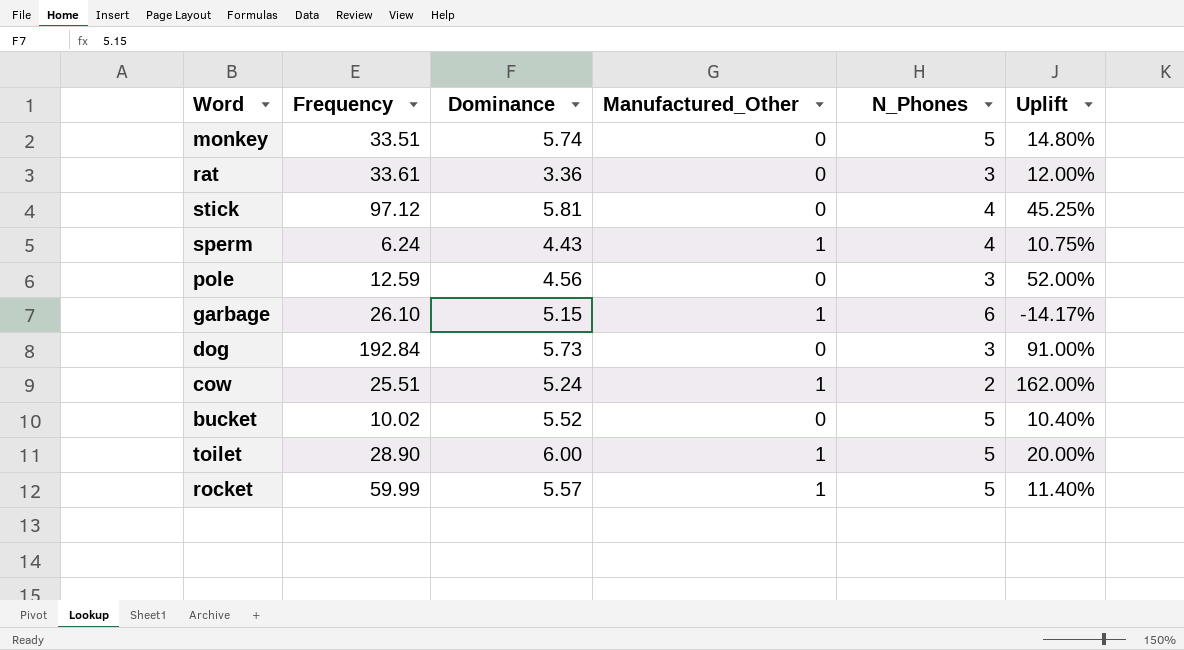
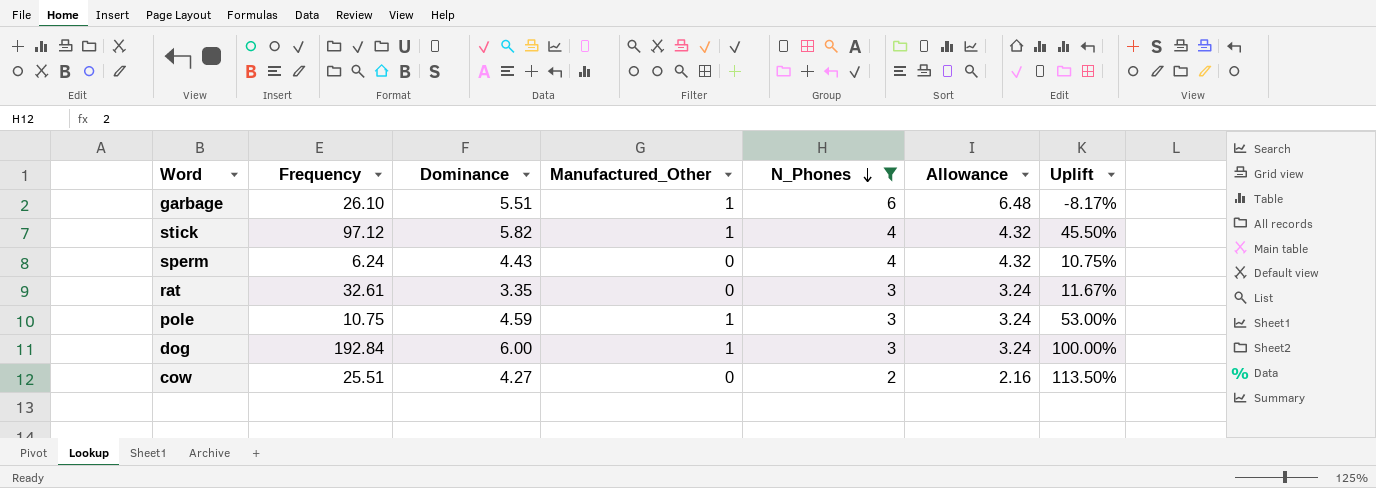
filter: none -> N_Phones != 5
row order: none -> N_Phones descending
column Allowance | formula: none -> [N_Phones] * 1.08
garbage | Dominance: 5.15 -> 5.51
garbage | Uplift: -14.17% -> -8.17%
stick | Dominance: 5.81 -> 5.82
stick | Manufactured_Other: 0 -> 1
stick | Uplift: 45.25% -> 45.50%
sperm | Manufactured_Other: 1 -> 0
rat | Frequency: 33.61 -> 32.61
rat | Dominance: 3.36 -> 3.35
rat | Uplift: 12.00% -> 11.67%
pole | Frequency: 12.59 -> 10.75
pole | Dominance: 4.56 -> 4.59
pole | Manufactured_Other: 0 -> 1
pole | Uplift: 52.00% -> 53.00%
dog | Dominance: 5.73 -> 6.00
dog | Manufactured_Other: 0 -> 1
dog | Uplift: 91.00% -> 100.00%
cow | Dominance: 5.24 -> 4.27
cow | Manufactured_Other: 1 -> 0
cow | Uplift: 162.00% -> 113.50%

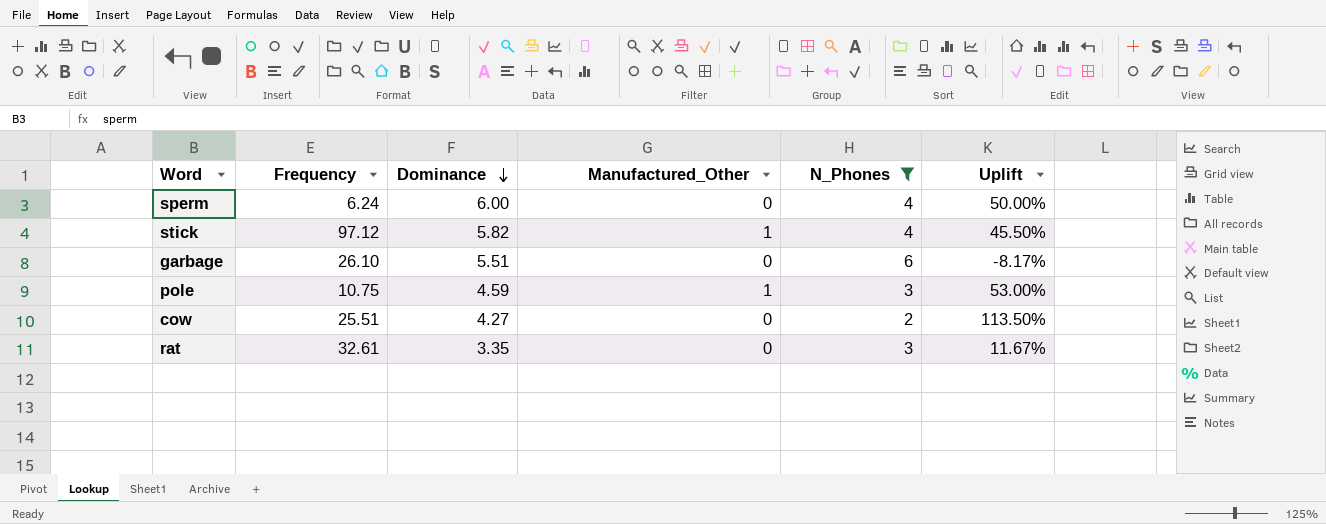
row order: N_Phones descending -> Dominance descending
column Allowance | formula: [N_Phones] * 1.08 -> none
row dog: 192.84 | 6.00 | 1 | 3 | 3.24 | 100.00% -> none
sperm | Dominance: 4.43 -> 6.00
sperm | Uplift: 10.75% -> 50.00%
garbage | Manufactured_Other: 1 -> 0

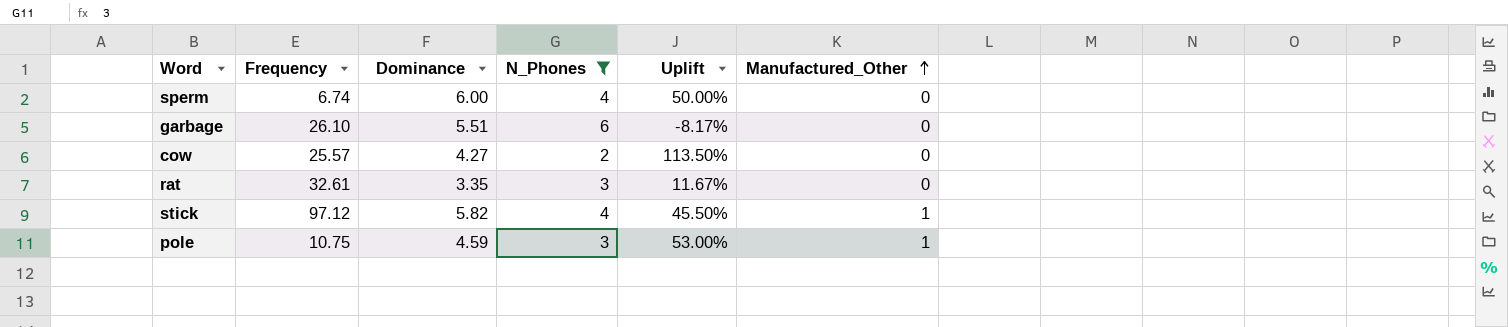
row order: Dominance descending -> Manufactured_Other ascending
column Manufactured_Other | position: 4 -> 6
sperm | Frequency: 6.24 -> 6.74
cow | Frequency: 25.51 -> 25.57

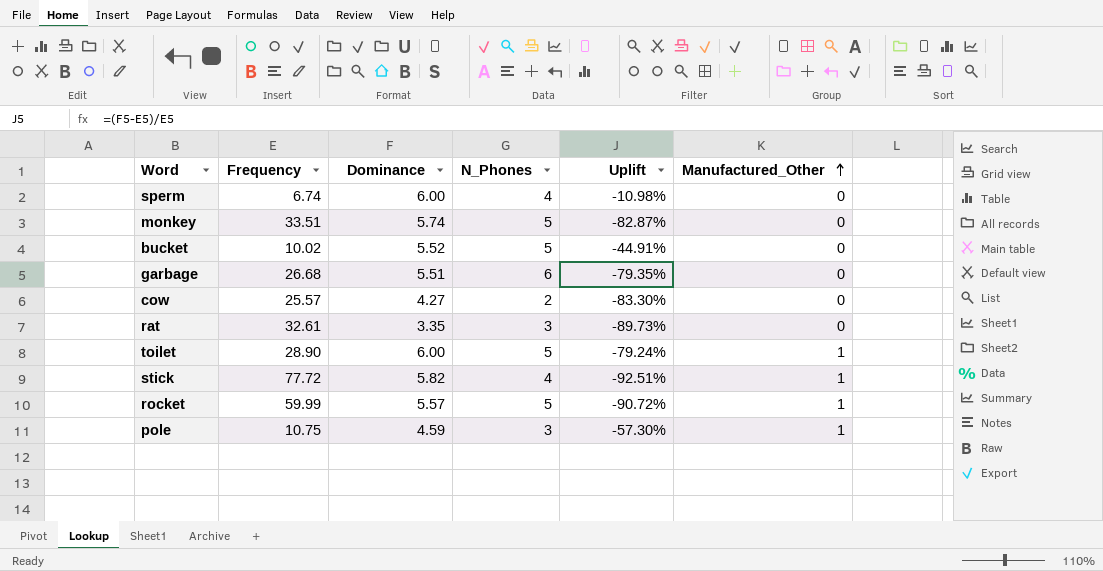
filter: N_Phones != 5 -> none
column Uplift | formula: ([Dominance] - [N_Phones]) / [N_Phones] -> ([Dominance] - [Frequency]) / [Frequency]
garbage | Frequency: 26.10 -> 26.68
stick | Frequency: 97.12 -> 77.72

